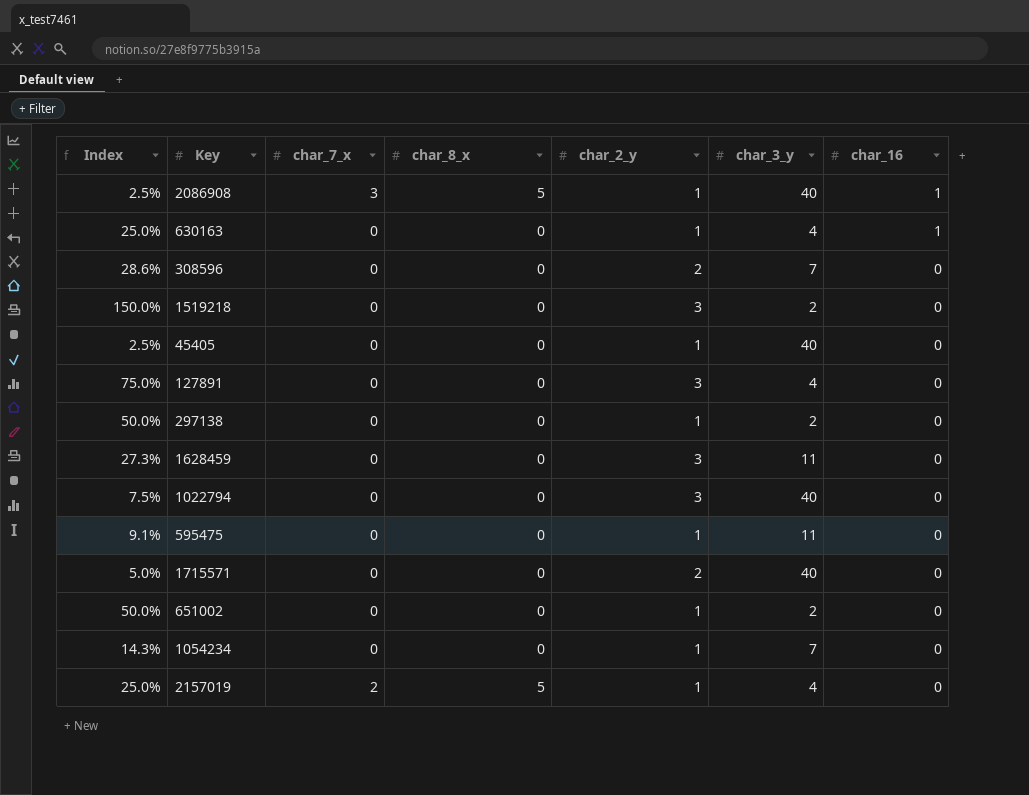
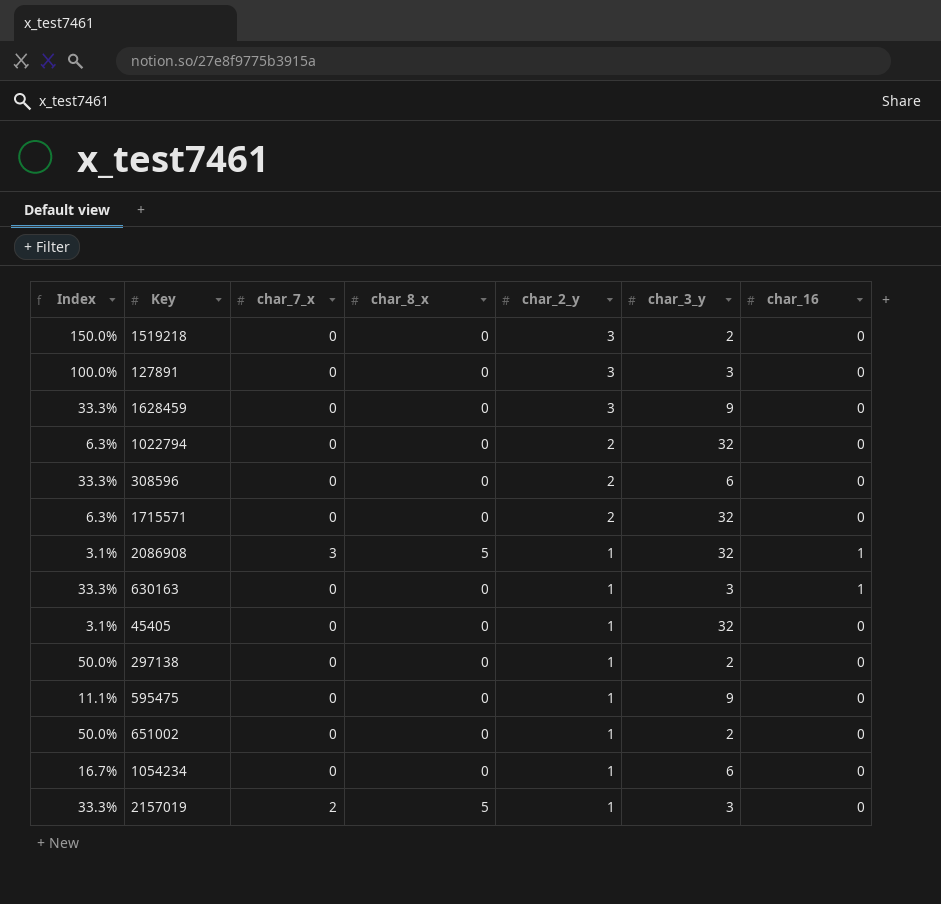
row order: char_16 descending -> char_2_y descending
127891 | Index: 75.0% -> 100.0%
127891 | char_3_y: 4 -> 3
1628459 | Index: 27.3% -> 33.3%
1628459 | char_3_y: 11 -> 9
1022794 | Index: 7.5% -> 6.3%
1022794 | char_2_y: 3 -> 2
1022794 | char_3_y: 40 -> 32
308596 | Index: 28.6% -> 33.3%
308596 | char_3_y: 7 -> 6
1715571 | Index: 5.0% -> 6.3%
1715571 | char_3_y: 40 -> 32
2086908 | Index: 2.5% -> 3.1%
2086908 | char_3_y: 40 -> 32
630163 | Index: 25.0% -> 33.3%
630163 | char_3_y: 4 -> 3
45405 | Index: 2.5% -> 3.1%
45405 | char_3_y: 40 -> 32
595475 | Index: 9.1% -> 11.1%
595475 | char_3_y: 11 -> 9
1054234 | Index: 14.3% -> 16.7%
1054234 | char_3_y: 7 -> 6
2157019 | Index: 25.0% -> 33.3%
2157019 | char_3_y: 4 -> 3

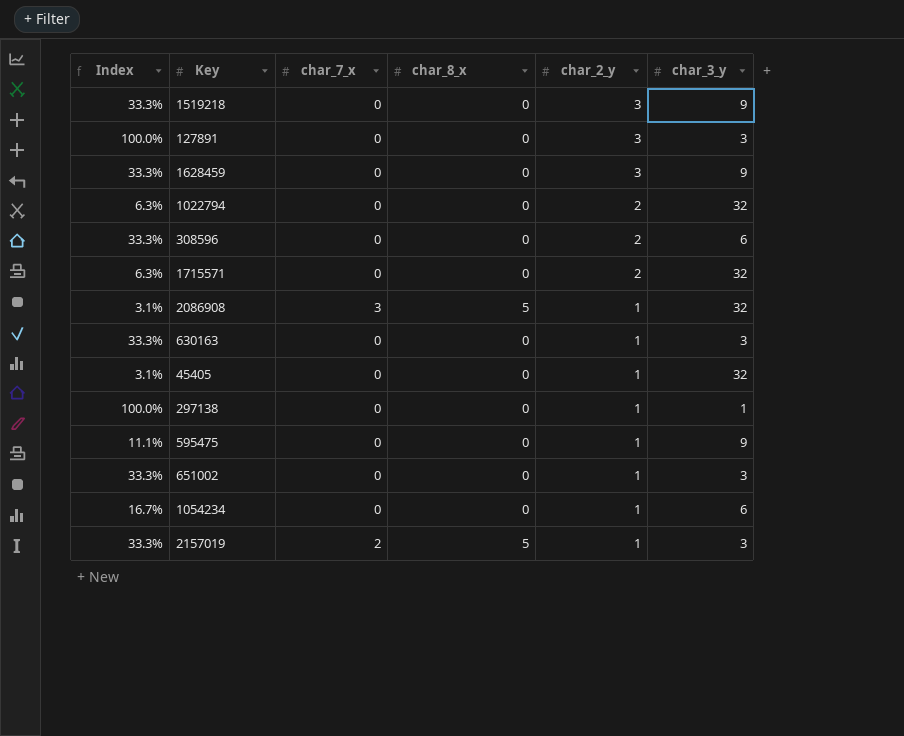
column char_16 | position: 7 -> none
1519218 | Index: 150.0% -> 33.3%
1519218 | char_3_y: 2 -> 9
297138 | Index: 50.0% -> 100.0%
297138 | char_3_y: 2 -> 1
651002 | Index: 50.0% -> 33.3%
651002 | char_3_y: 2 -> 3

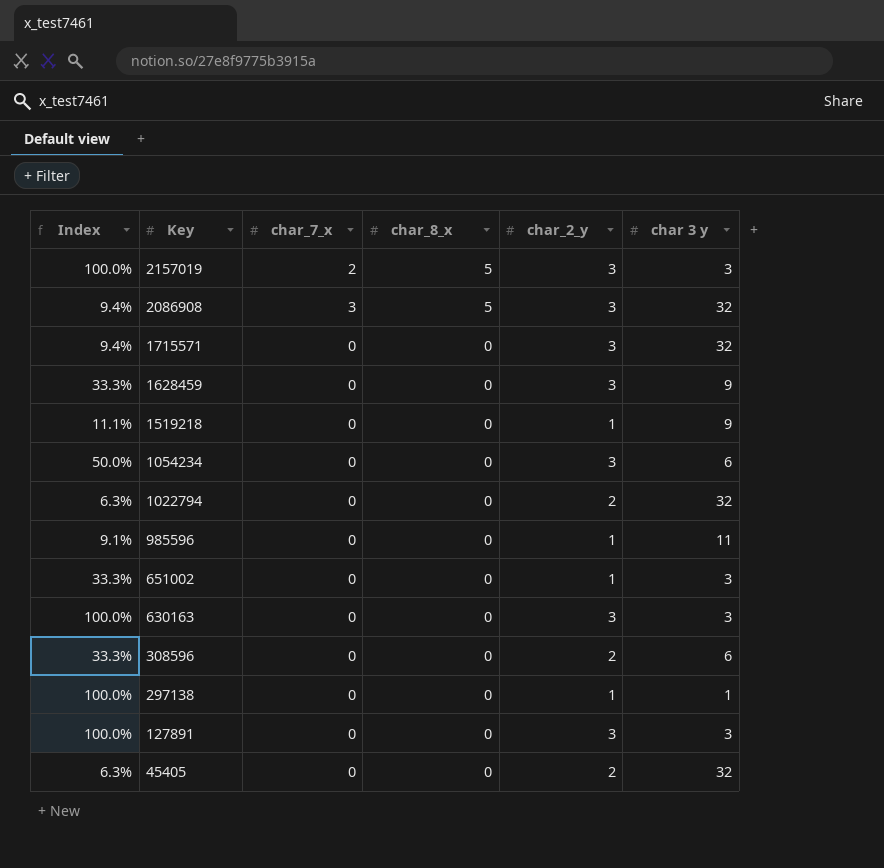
row order: char_2_y descending -> Key descending
column name: char_3_y -> char 3 y
row 595475: 11.1% | 0 | 0 | 1 | 9 -> none
2157019 | Index: 33.3% -> 100.0%
2157019 | char_2_y: 1 -> 3
2086908 | Index: 3.1% -> 9.4%
2086908 | char_2_y: 1 -> 3
1715571 | Index: 6.3% -> 9.4%
1715571 | char_2_y: 2 -> 3
1519218 | Index: 33.3% -> 11.1%
1519218 | char_2_y: 3 -> 1
1054234 | Index: 16.7% -> 50.0%
1054234 | char_2_y: 1 -> 3
row 985596: none -> 9.1% | 0 | 0 | 1 | 11
630163 | Index: 33.3% -> 100.0%
630163 | char_2_y: 1 -> 3
45405 | Index: 3.1% -> 6.3%
45405 | char_2_y: 1 -> 2

